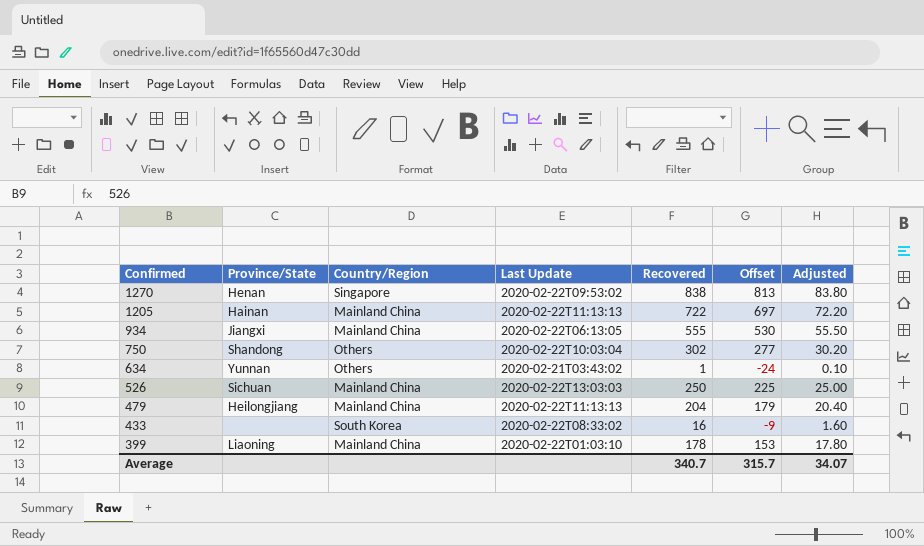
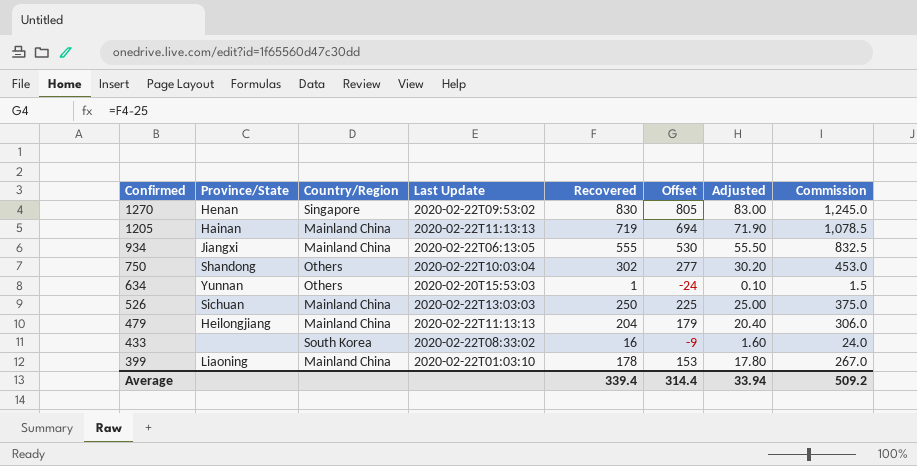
column Commission | formula: none -> [Recovered] * 1.5
1270 | Recovered: 838 -> 830
1270 | Offset: 813 -> 805
1270 | Adjusted: 83.80 -> 83.00
1205 | Recovered: 722 -> 719
1205 | Offset: 697 -> 694
1205 | Adjusted: 72.20 -> 71.90
634 | Last Update: 2020-02-21T03:43:02 -> 2020-02-20T15:53:03
Average | Recovered: 340.7 -> 339.4
Average | Offset: 315.7 -> 314.4
Average | Adjusted: 34.07 -> 33.94

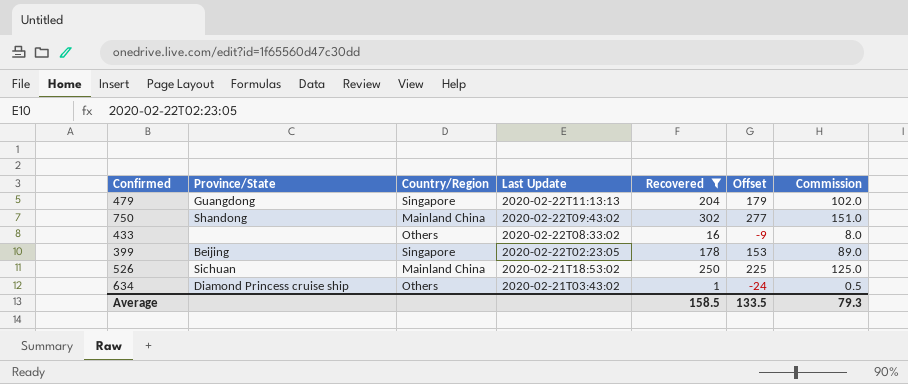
filter: none -> Recovered <= 302
row order: Confirmed descending -> Last Update descending
column Adjusted | formula: [Recovered] * 0.1 -> none
column Commission | formula: [Recovered] * 1.5 -> [Recovered] * 0.5
479 | Province/State: Heilongjiang -> Guangdong
479 | Country/Region: Mainland China -> Singapore
750 | Country/Region: Others -> Mainland China
750 | Last Update: 2020-02-22T10:03:04 -> 2020-02-22T09:43:02
433 | Country/Region: South Korea -> Others
399 | Province/State: Liaoning -> Beijing
399 | Country/Region: Mainland China -> Singapore
399 | Last Update: 2020-02-22T01:03:10 -> 2020-02-22T02:23:05
526 | Last Update: 2020-02-22T13:03:03 -> 2020-02-21T18:53:02
634 | Province/State: Yunnan -> Diamond Princess cruise ship
634 | Last Update: 2020-02-20T15:53:03 -> 2020-02-21T03:43:02
Average | Recovered: 339.4 -> 158.5
Average | Offset: 314.4 -> 133.5
Average | Commission: 509.2 -> 79.3

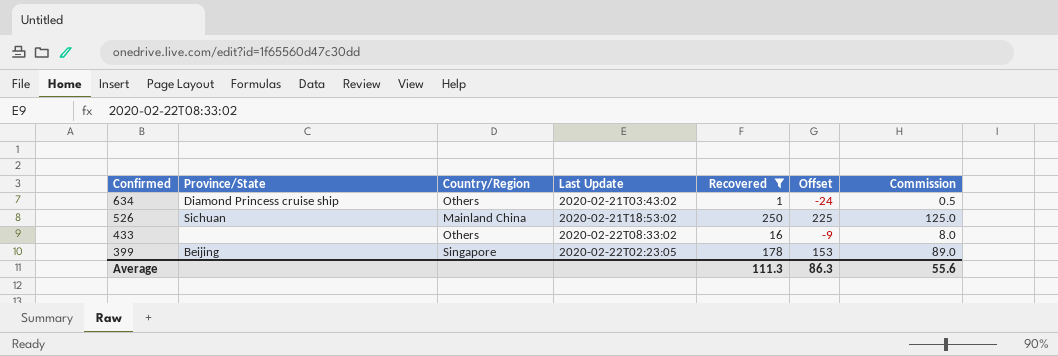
row order: Last Update descending -> Confirmed descending
row 479: Guangdong | Singapore | 2020-02-22T11:13:13 | 204 | 179 | 102.0 -> none
row 750: Shandong | Mainland China | 2020-02-22T09:43:02 | 302 | 277 | 151.0 -> none
Average | Recovered: 158.5 -> 111.3
Average | Offset: 133.5 -> 86.3
Average | Commission: 79.3 -> 55.6

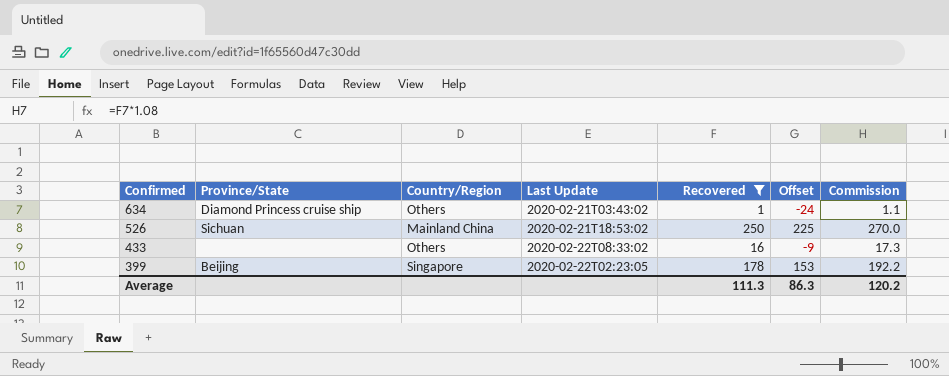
column Commission | formula: [Recovered] * 0.5 -> [Recovered] * 1.08
Average | Commission: 55.6 -> 120.2

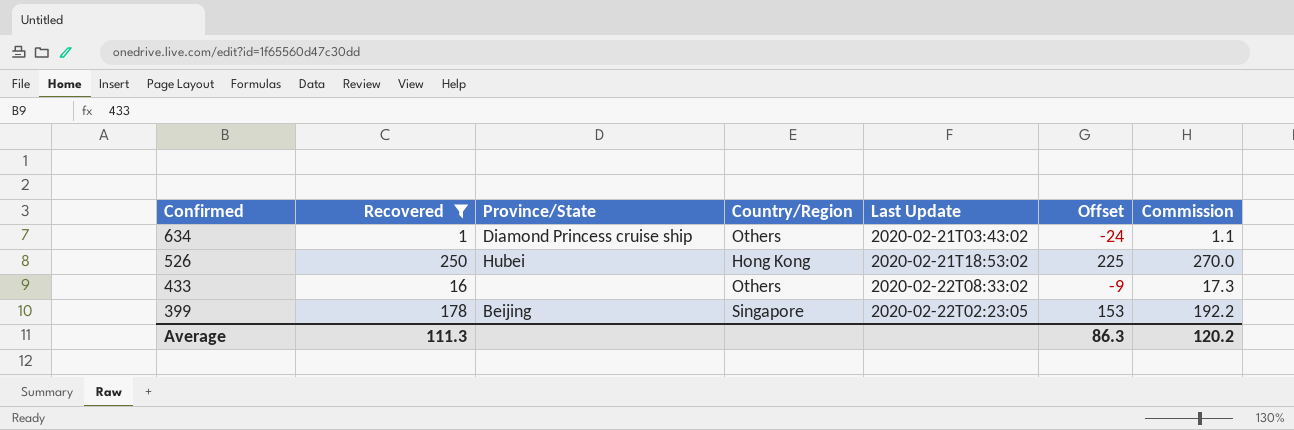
column Recovered | position: 5 -> 2
526 | Province/State: Sichuan -> Hubei
526 | Country/Region: Mainland China -> Hong Kong

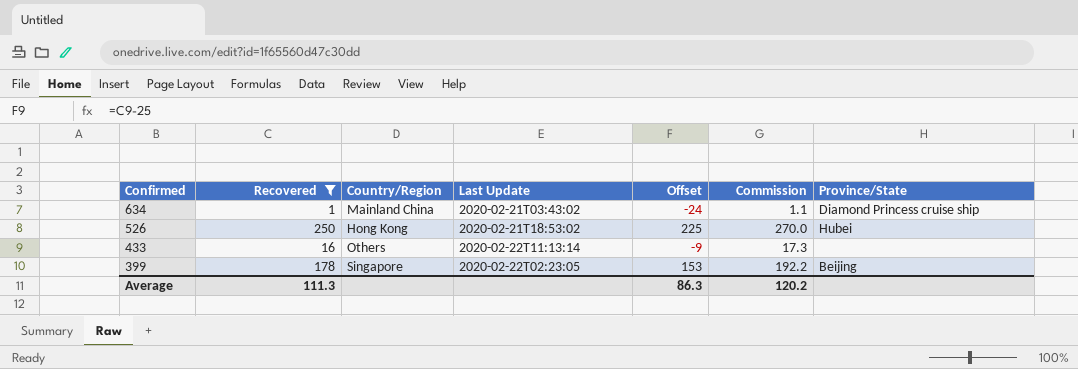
column Province/State | position: 3 -> 7
634 | Country/Region: Others -> Mainland China
433 | Last Update: 2020-02-22T08:33:02 -> 2020-02-22T11:13:14

